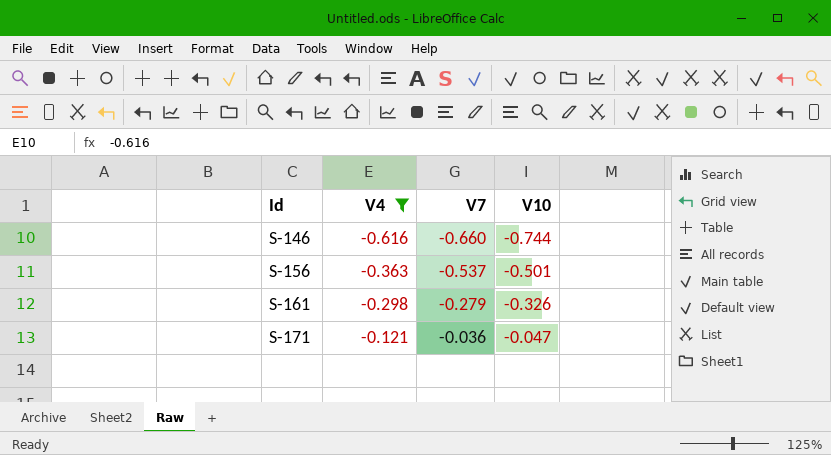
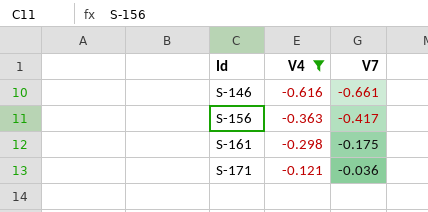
column V10 | position: 4 -> none
S-146 | V7: -0.660 -> -0.661
S-156 | V7: -0.537 -> -0.417
S-161 | V7: -0.279 -> -0.175

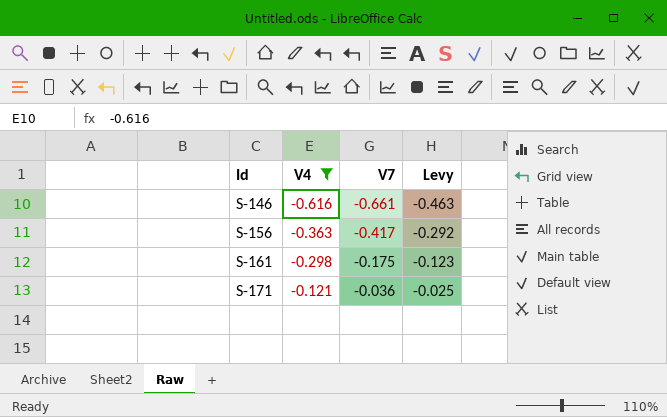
column Levy | formula: none -> [V7] * 0.7

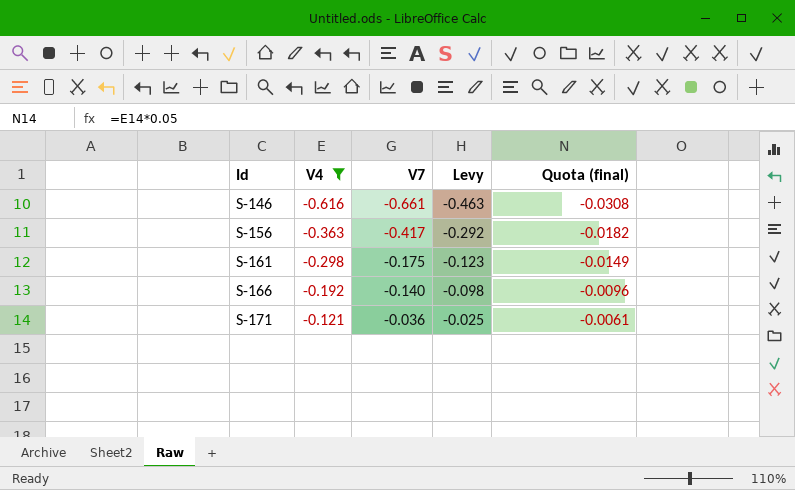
column Quota (final) | formula: none -> [V4] * 0.05
row S-166: none -> -0.192 | -0.140 | -0.098 | -0.0096

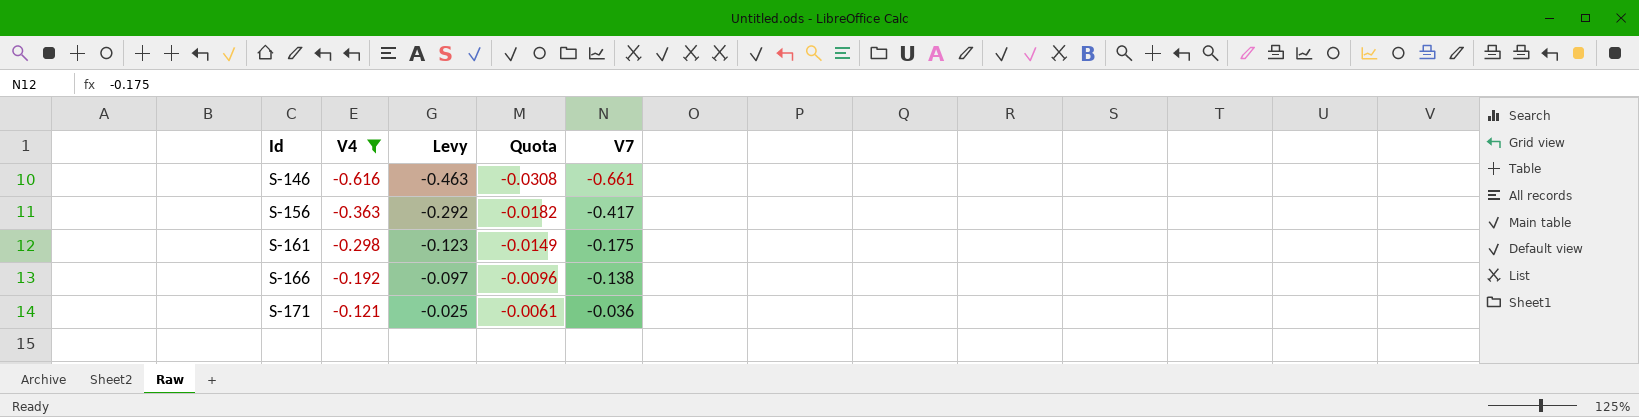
column name: Quota (final) -> Quota
column V7 | position: 3 -> 5
S-166 | Levy: -0.098 -> -0.097
S-166 | V7: -0.140 -> -0.138

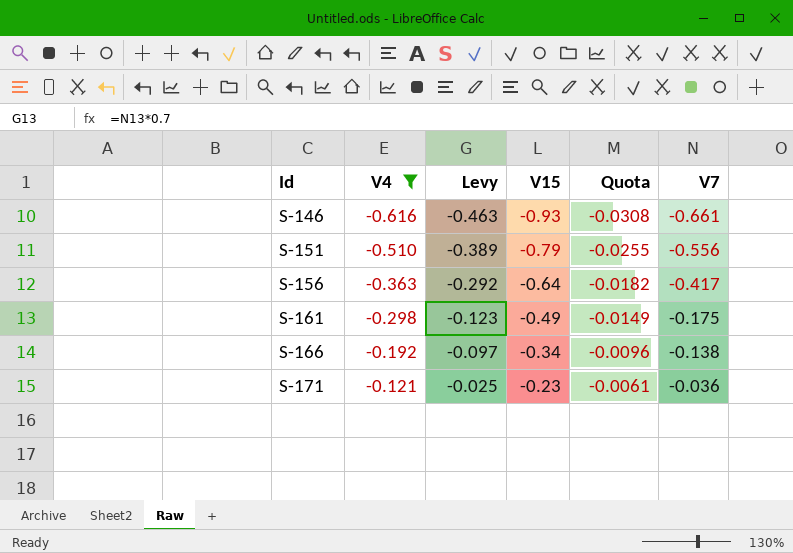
column V15 | position: none -> 4
row S-151: none -> -0.510 | -0.389 | -0.79 | -0.0255 | -0.556

